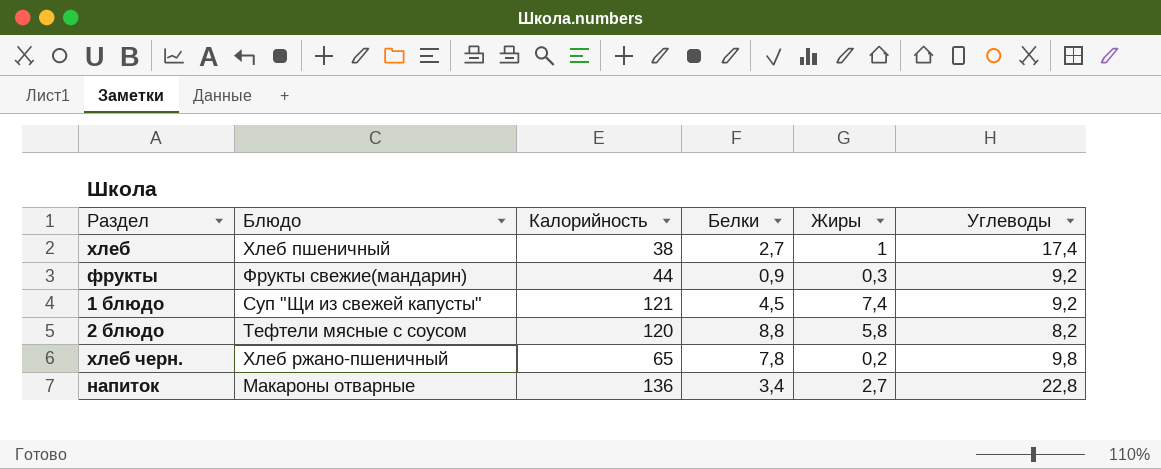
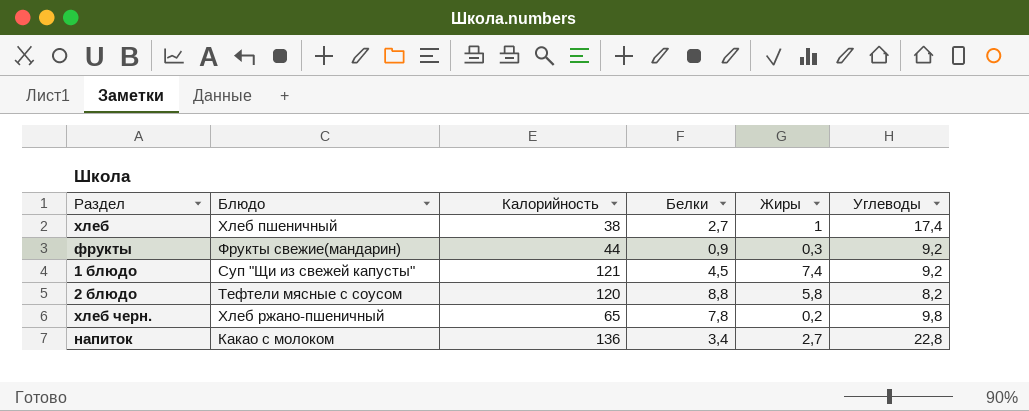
напиток | Блюдо: Макароны отварные -> Какао с молоком

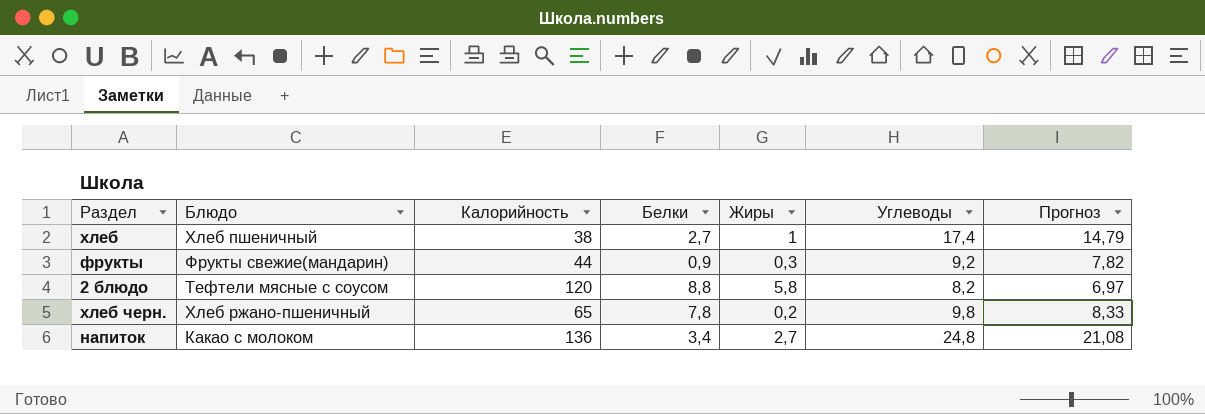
column Прогноз | formula: none -> [Углеводы] * 0,85
row 1 блюдо: Суп "Щи из свежей капусты" | 121 | 4,5 | 7,4 | 9,2 -> none
напиток | Углеводы: 22,8 -> 24,8

